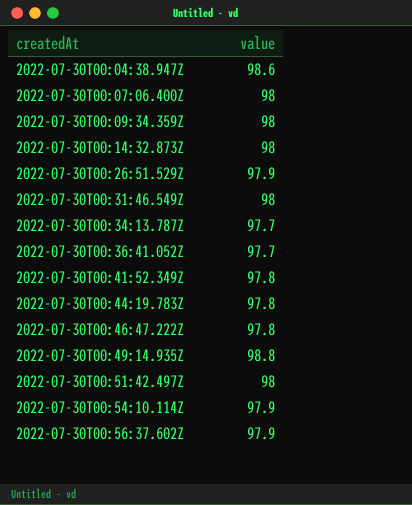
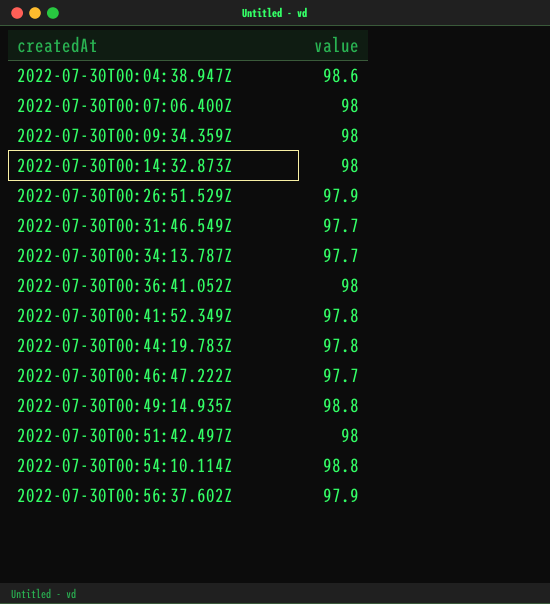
2022-07-30T00:31:46.549Z | value: 98 -> 97.7
2022-07-30T00:36:41.052Z | value: 97.7 -> 98
2022-07-30T00:46:47.222Z | value: 97.8 -> 97.7
2022-07-30T00:54:10.114Z | value: 97.9 -> 98.8

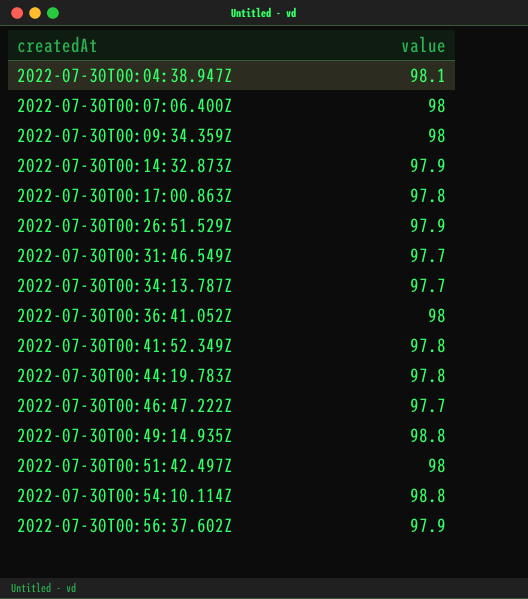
2022-07-30T00:04:38.947Z | value: 98.6 -> 98.1
2022-07-30T00:14:32.873Z | value: 98 -> 97.9
row 2022-07-30T00:17:00.863Z: none -> 97.8

